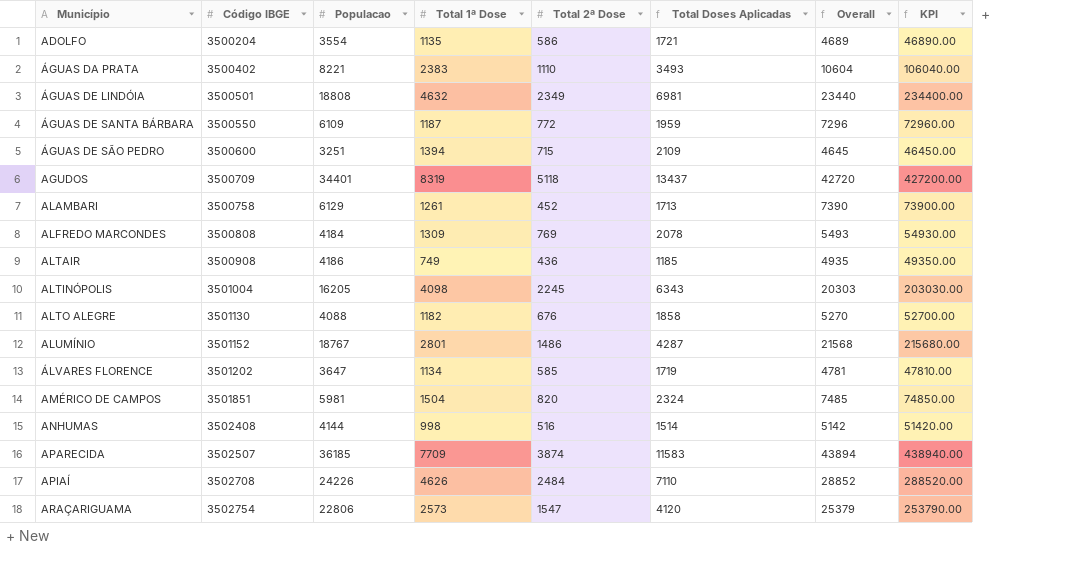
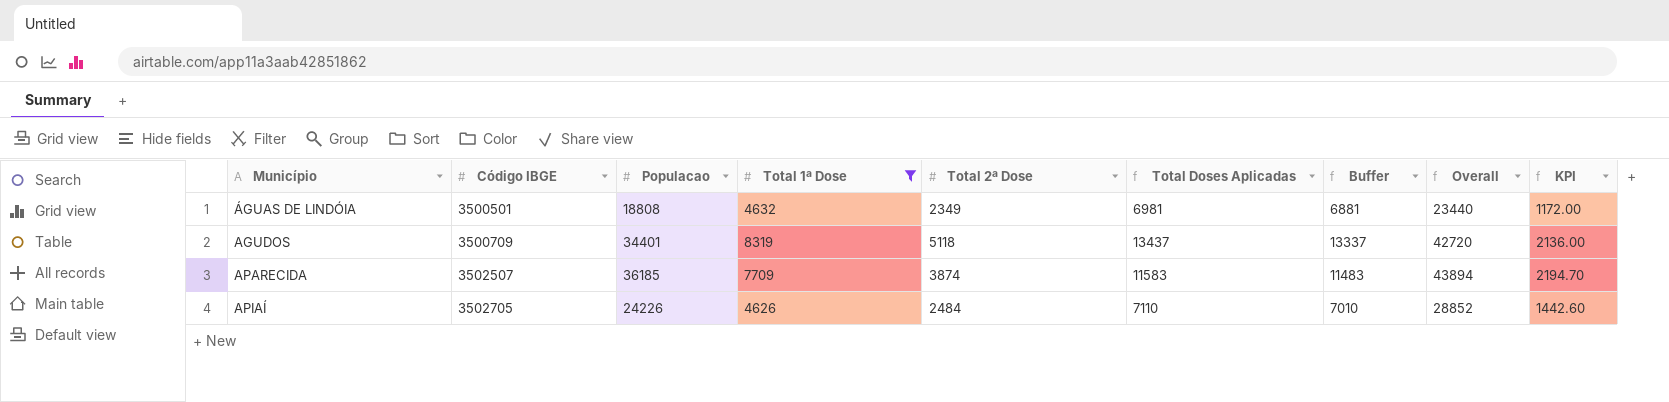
filter: none -> Total 1ª Dose >= 4626
column Buffer | formula: none -> [Total Doses Aplicadas] - 100
column KPI | formula: [Overall] * 10 -> [Overall] * 0.05
APIAÍ | Código IBGE: 3502708 -> 3502705

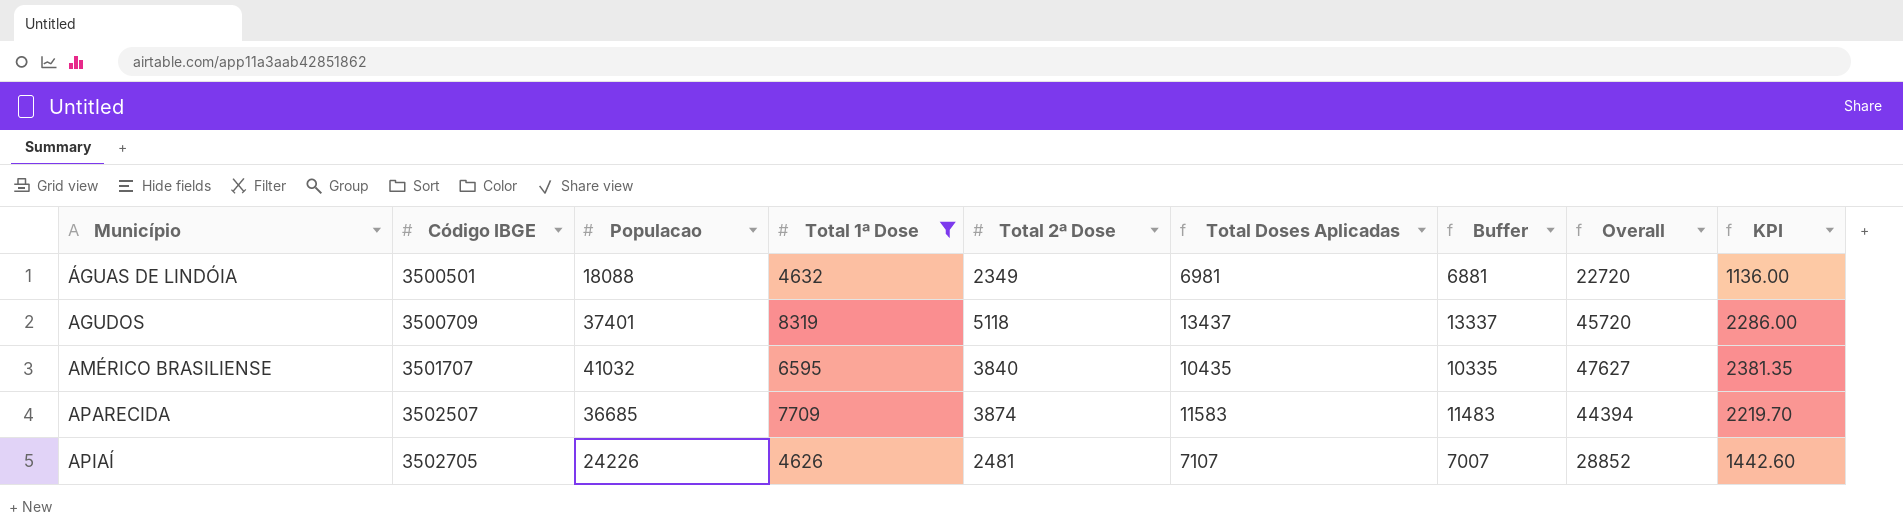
ÁGUAS DE LINDÓIA | Populacao: 18808 -> 18088
ÁGUAS DE LINDÓIA | Overall: 23440 -> 22720
ÁGUAS DE LINDÓIA | KPI: 1172.00 -> 1136.00
AGUDOS | Populacao: 34401 -> 37401
AGUDOS | Overall: 42720 -> 45720
AGUDOS | KPI: 2136.00 -> 2286.00
row AMÉRICO BRASILIENSE: none -> 3501707 | 41032 | 6595 | 3840 | 10435 | 10335 | 47627 | 2381.35
APARECIDA | Populacao: 36185 -> 36685
APARECIDA | Overall: 43894 -> 44394
APARECIDA | KPI: 2194.70 -> 2219.70
APIAÍ | Total 2ª Dose: 2484 -> 2481
APIAÍ | Total Doses Aplicadas: 7110 -> 7107
APIAÍ | Buffer: 7010 -> 7007

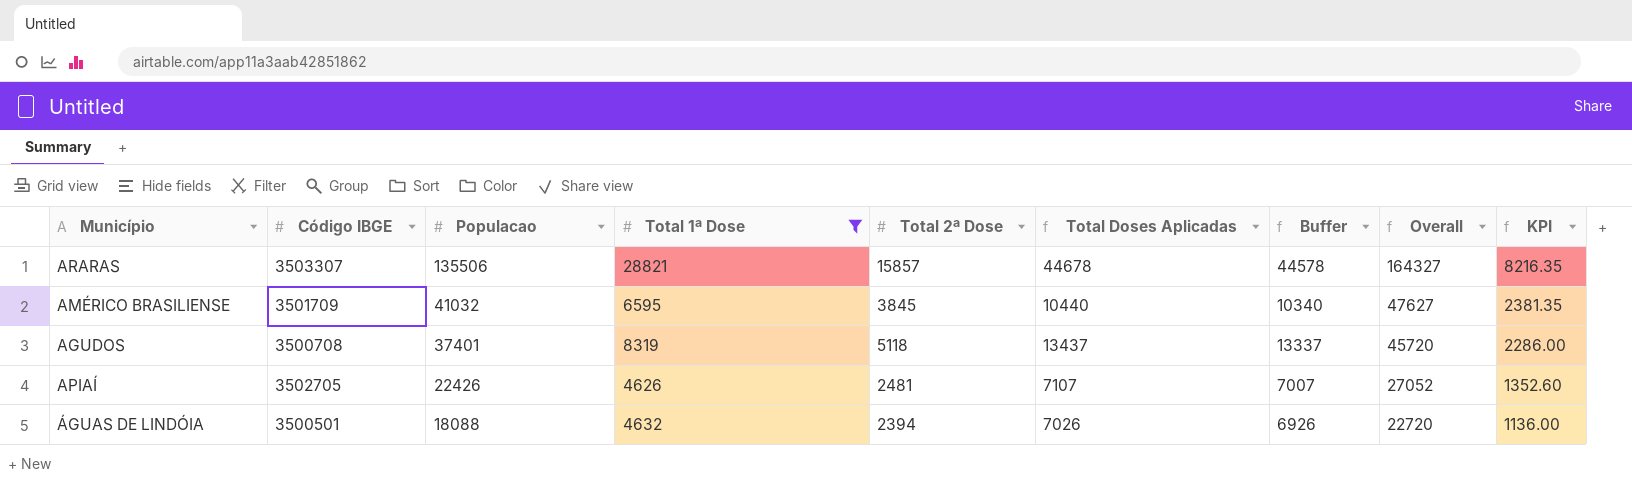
row order: Município ascending -> Populacao descending
row APARECIDA: 3502507 | 36685 | 7709 | 3874 | 11583 | 11483 | 44394 | 2219.70 -> none
row ARARAS: none -> 3503307 | 135506 | 28821 | 15857 | 44678 | 44578 | 164327 | 8216.35
AMÉRICO BRASILIENSE | Código IBGE: 3501707 -> 3501709
AMÉRICO BRASILIENSE | Total 2ª Dose: 3840 -> 3845
AMÉRICO BRASILIENSE | Total Doses Aplicadas: 10435 -> 10440
AMÉRICO BRASILIENSE | Buffer: 10335 -> 10340
AGUDOS | Código IBGE: 3500709 -> 3500708
APIAÍ | Populacao: 24226 -> 22426
APIAÍ | Overall: 28852 -> 27052
APIAÍ | KPI: 1442.60 -> 1352.60
ÁGUAS DE LINDÓIA | Total 2ª Dose: 2349 -> 2394
ÁGUAS DE LINDÓIA | Total Doses Aplicadas: 6981 -> 7026
ÁGUAS DE LINDÓIA | Buffer: 6881 -> 6926

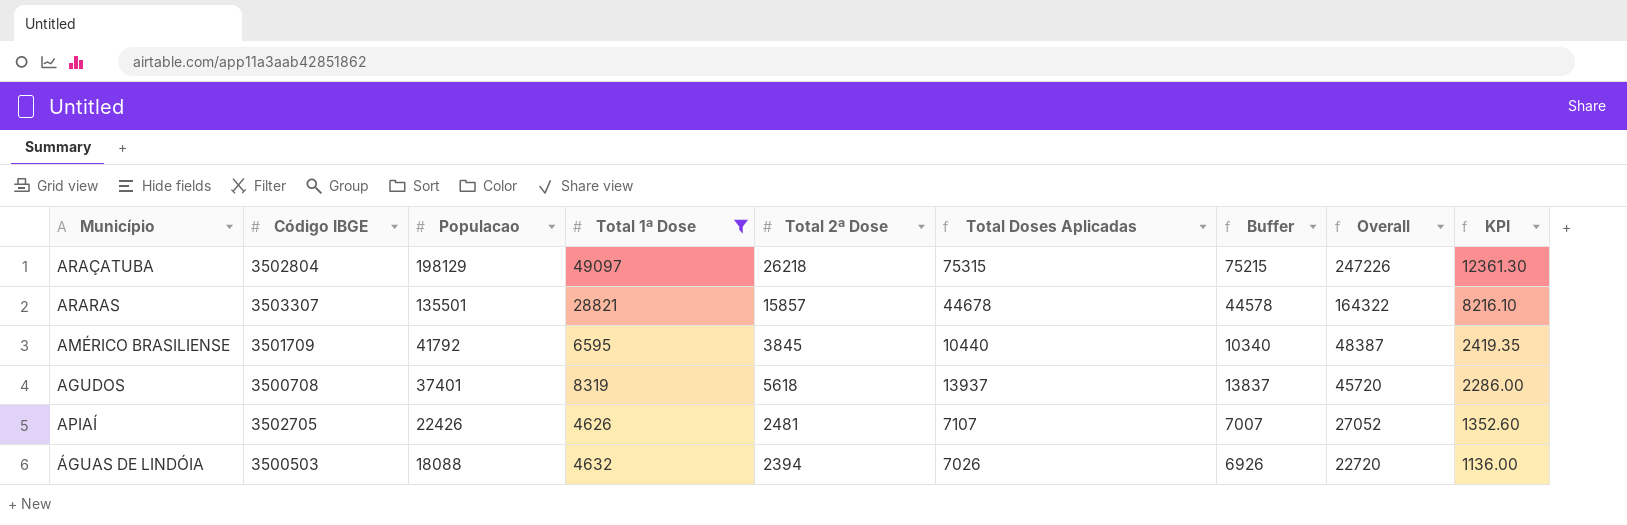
row ARAÇATUBA: none -> 3502804 | 198129 | 49097 | 26218 | 75315 | 75215 | 247226 | 12361.30
ARARAS | Populacao: 135506 -> 135501
ARARAS | Overall: 164327 -> 164322
ARARAS | KPI: 8216.35 -> 8216.10
AMÉRICO BRASILIENSE | Populacao: 41032 -> 41792
AMÉRICO BRASILIENSE | Overall: 47627 -> 48387
AMÉRICO BRASILIENSE | KPI: 2381.35 -> 2419.35
AGUDOS | Total 2ª Dose: 5118 -> 5618
AGUDOS | Total Doses Aplicadas: 13437 -> 13937
AGUDOS | Buffer: 13337 -> 13837
ÁGUAS DE LINDÓIA | Código IBGE: 3500501 -> 3500503

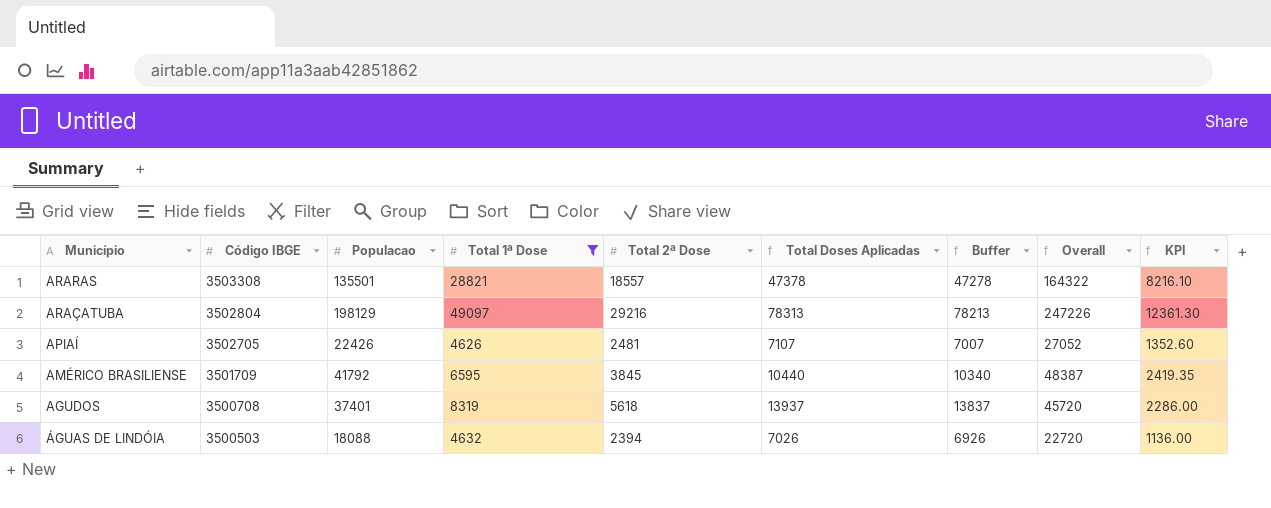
row order: Populacao descending -> Município descending
ARARAS | Código IBGE: 3503307 -> 3503308
ARARAS | Total 2ª Dose: 15857 -> 18557
ARARAS | Total Doses Aplicadas: 44678 -> 47378
ARARAS | Buffer: 44578 -> 47278
ARAÇATUBA | Total 2ª Dose: 26218 -> 29216
ARAÇATUBA | Total Doses Aplicadas: 75315 -> 78313
ARAÇATUBA | Buffer: 75215 -> 78213

